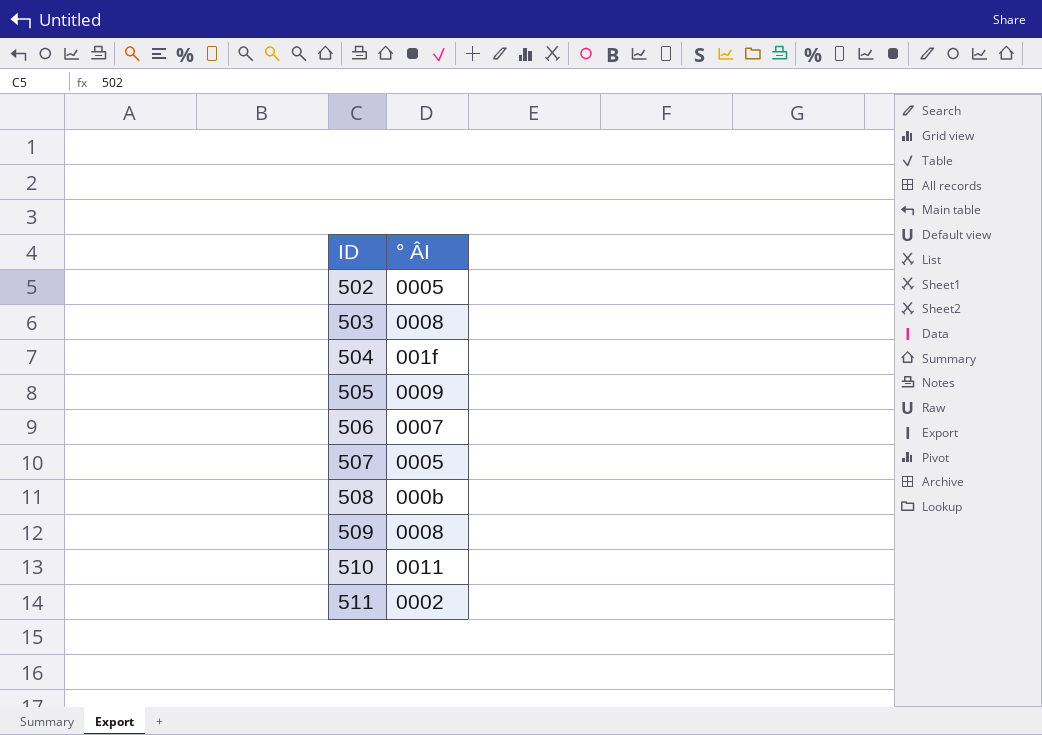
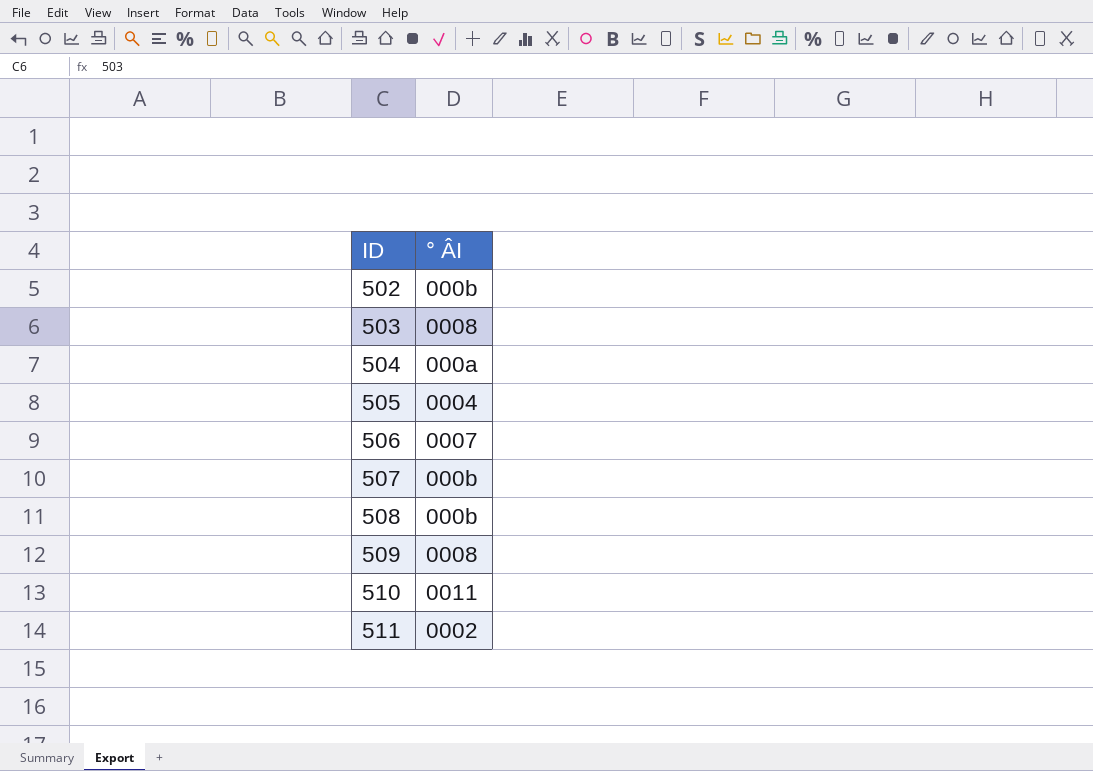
502 | ° ÂI: 0005 -> 000b
504 | ° ÂI: 001f -> 000a
505 | ° ÂI: 0009 -> 0004
507 | ° ÂI: 0005 -> 000b

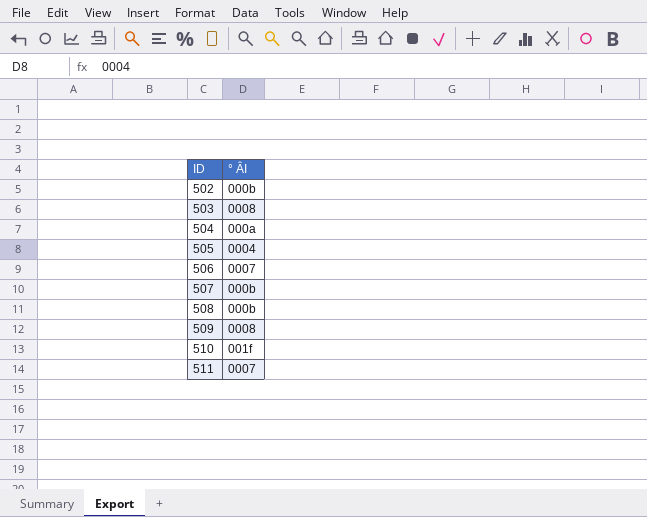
510 | ° ÂI: 0011 -> 001f
511 | ° ÂI: 0002 -> 0007

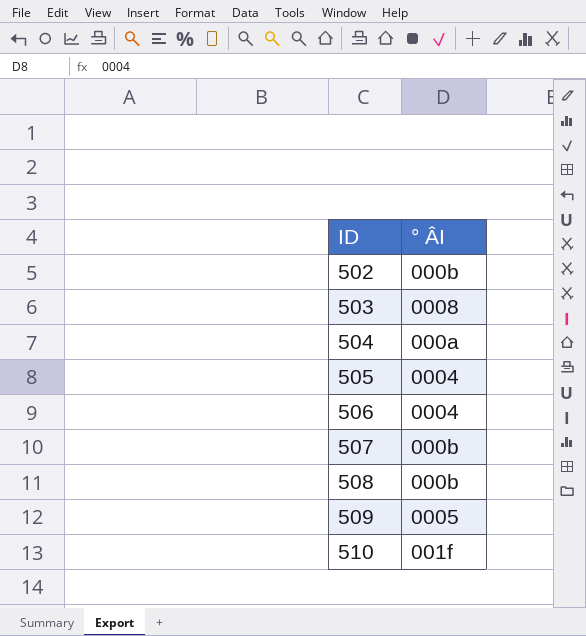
row 511: 0007 -> none
506 | ° ÂI: 0007 -> 0004
509 | ° ÂI: 0008 -> 0005

